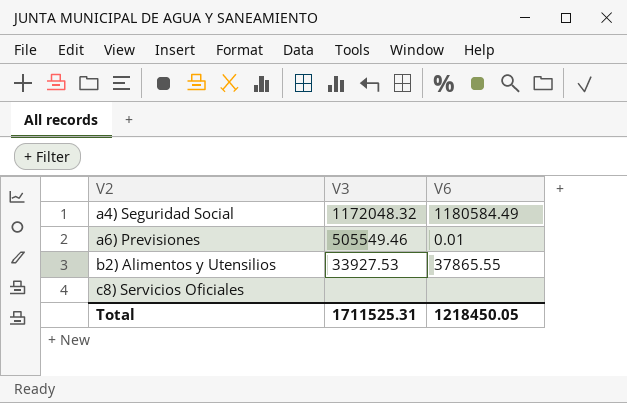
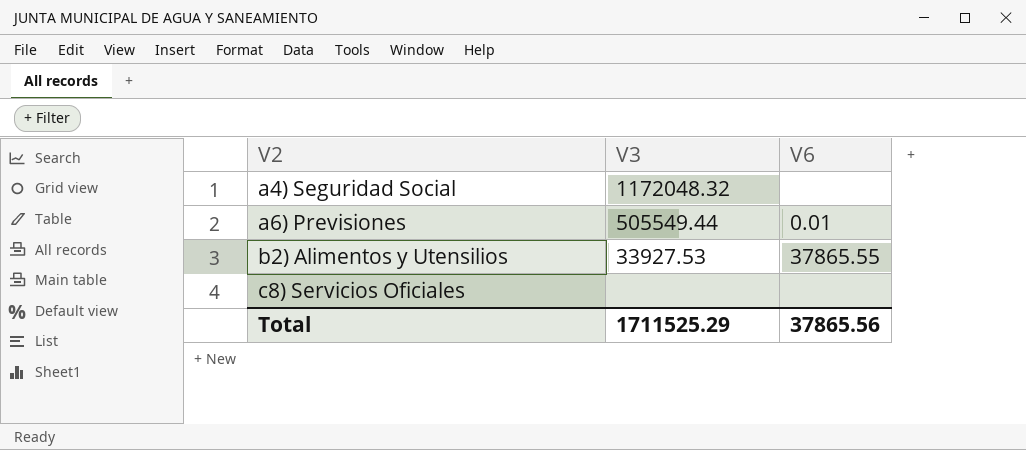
a4) Seguridad Social | V6: 1180584.49 -> none
a6) Previsiones | V3: 505549.46 -> 505549.44
Total | V3: 1711525.31 -> 1711525.29
Total | V6: 1218450.05 -> 37865.56

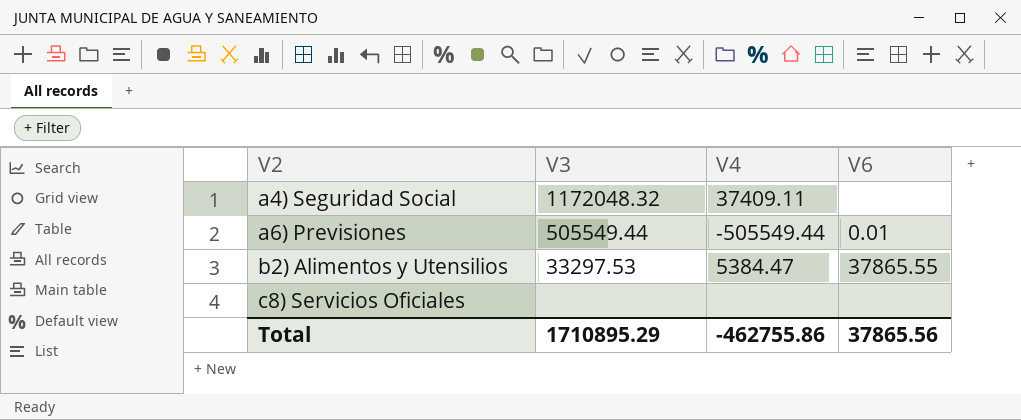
column V4 | position: none -> 3
b2) Alimentos y Utensilios | V3: 33927.53 -> 33297.53
Total | V3: 1711525.29 -> 1710895.29

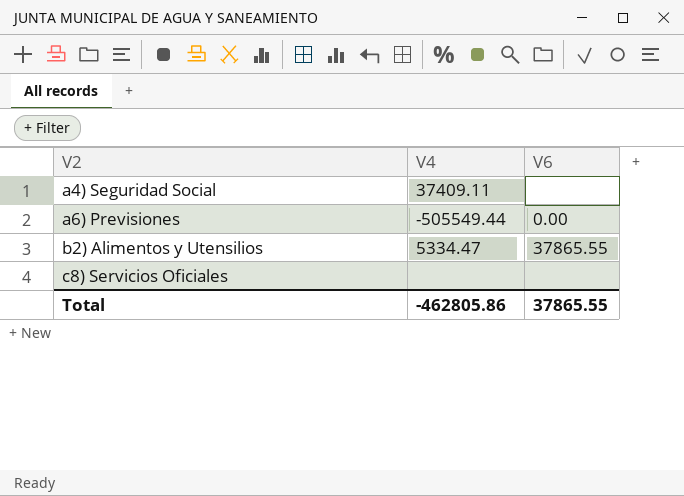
column V3 | position: 2 -> none
a6) Previsiones | V6: 0.01 -> 0.00
b2) Alimentos y Utensilios | V4: 5384.47 -> 5334.47
Total | V4: -462755.86 -> -462805.86
Total | V6: 37865.56 -> 37865.55

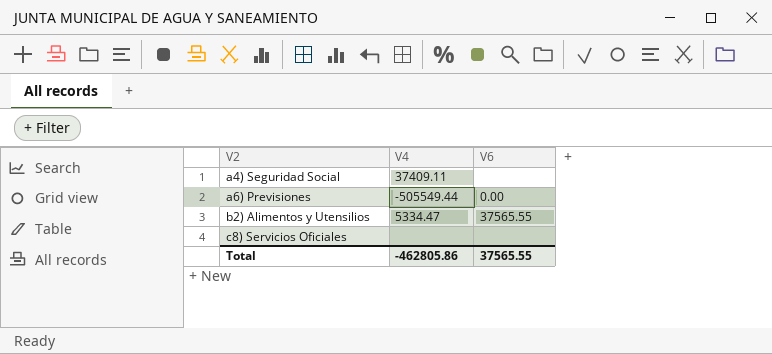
b2) Alimentos y Utensilios | V6: 37865.55 -> 37565.55
Total | V6: 37865.55 -> 37565.55

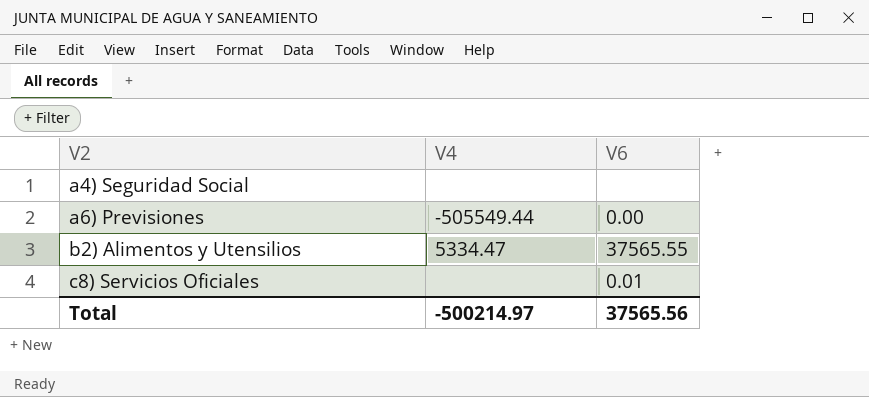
a4) Seguridad Social | V4: 37409.11 -> none
c8) Servicios Oficiales | V6: none -> 0.01
Total | V4: -462805.86 -> -500214.97
Total | V6: 37565.55 -> 37565.56

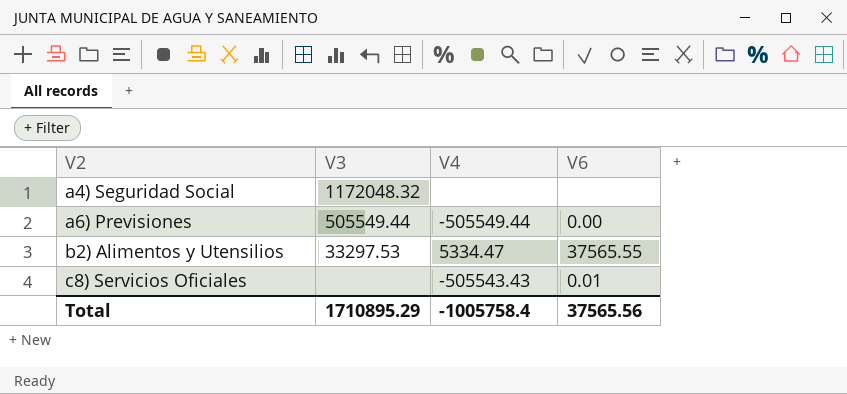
column V3 | position: none -> 2
c8) Servicios Oficiales | V4: none -> -505543.43
Total | V4: -500214.97 -> -1005758.4

